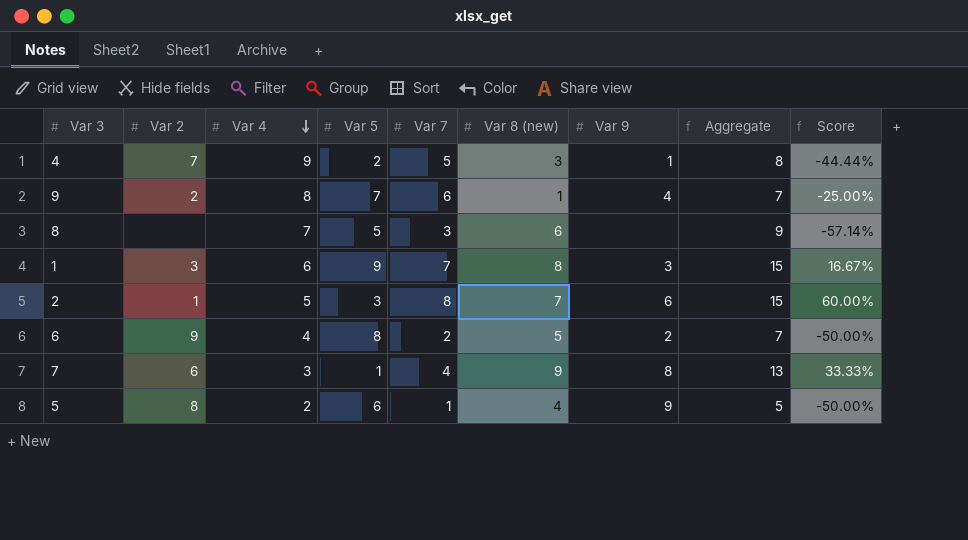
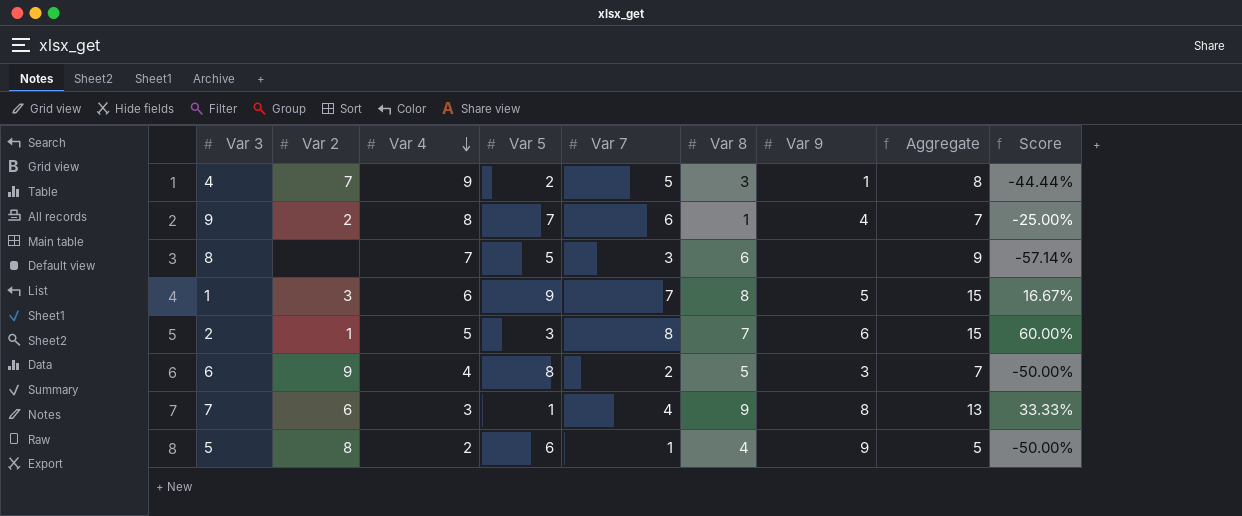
column name: Var 8 (new) -> Var 8
1 | Var 9: 3 -> 5
6 | Var 9: 2 -> 3

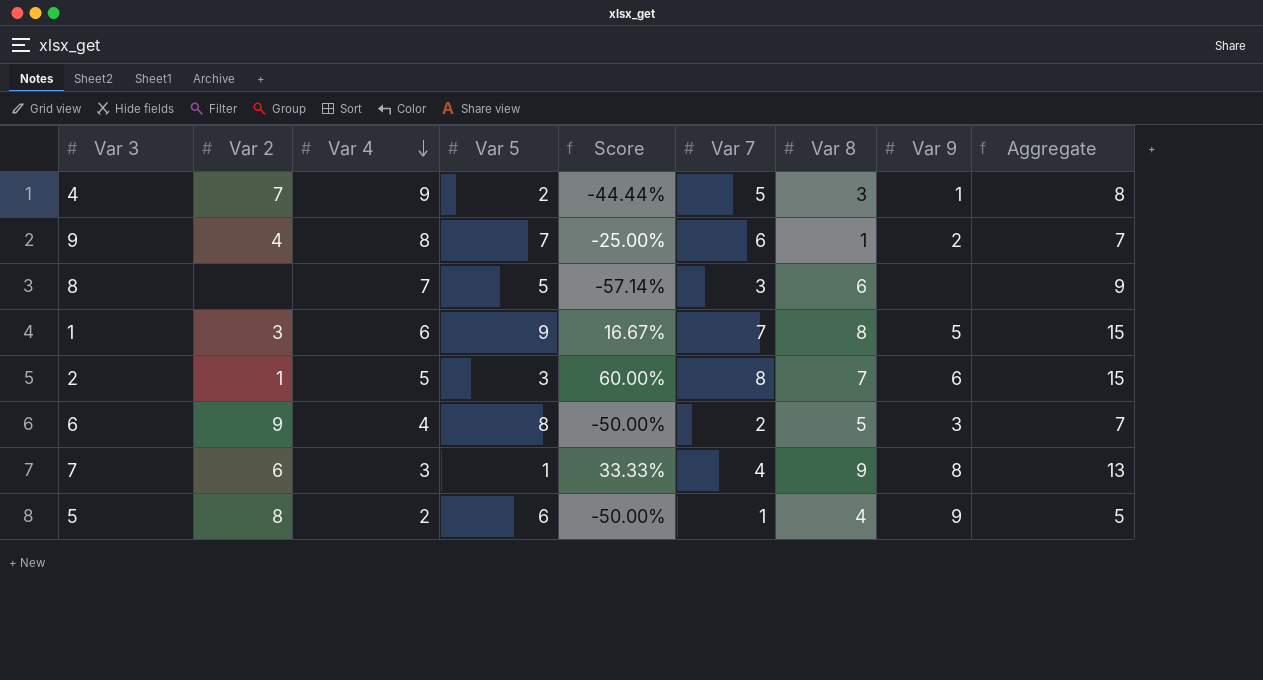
column Score | position: 9 -> 5
9 | Var 2: 2 -> 4
9 | Var 9: 4 -> 2

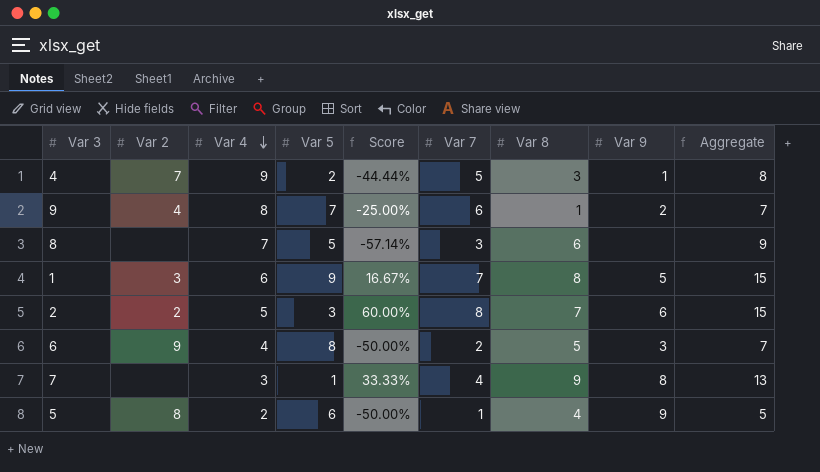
2 | Var 2: 1 -> 2
7 | Var 2: 6 -> none

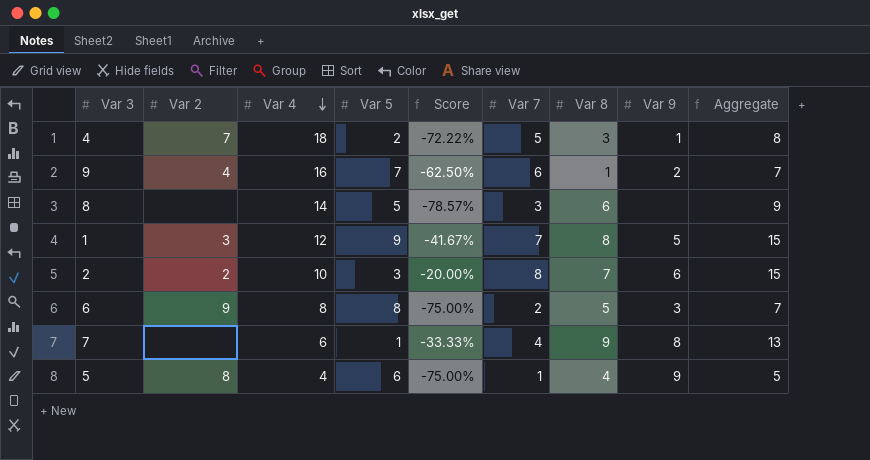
4 | Var 4: 9 -> 18
4 | Score: -44.44% -> -72.22%
9 | Var 4: 8 -> 16
9 | Score: -25.00% -> -62.50%
8 | Var 4: 7 -> 14
8 | Score: -57.14% -> -78.57%
1 | Var 4: 6 -> 12
1 | Score: 16.67% -> -41.67%
2 | Var 4: 5 -> 10
2 | Score: 60.00% -> -20.00%
6 | Var 4: 4 -> 8
6 | Score: -50.00% -> -75.00%
7 | Var 4: 3 -> 6
7 | Score: 33.33% -> -33.33%
5 | Var 4: 2 -> 4
5 | Score: -50.00% -> -75.00%

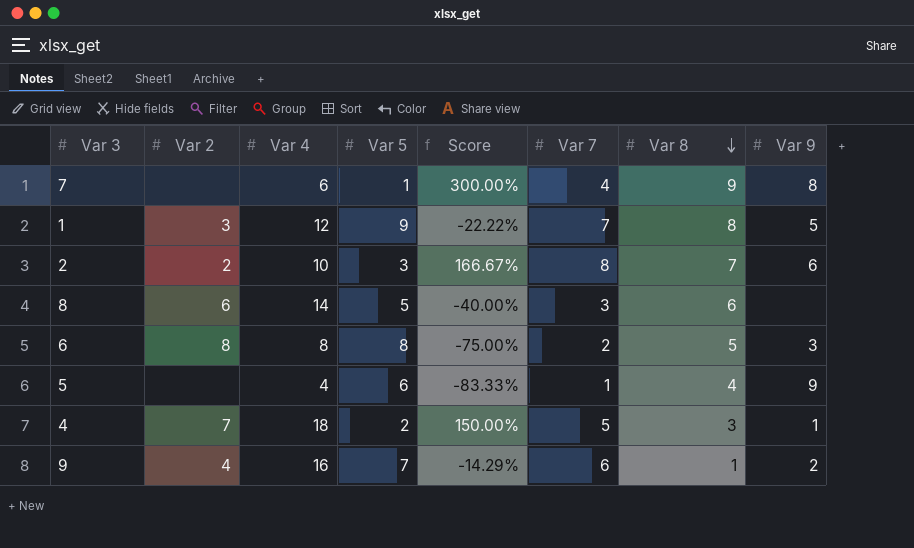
row order: Var 4 descending -> Var 8 descending
column Aggregate | formula: [Var 7] + [Var 8] -> none
column Score | formula: ([Var 7] - [Var 4]) / [Var 4] -> ([Var 7] - [Var 5]) / [Var 5]
8 | Var 2: none -> 6
6 | Var 2: 9 -> 8
5 | Var 2: 8 -> none

